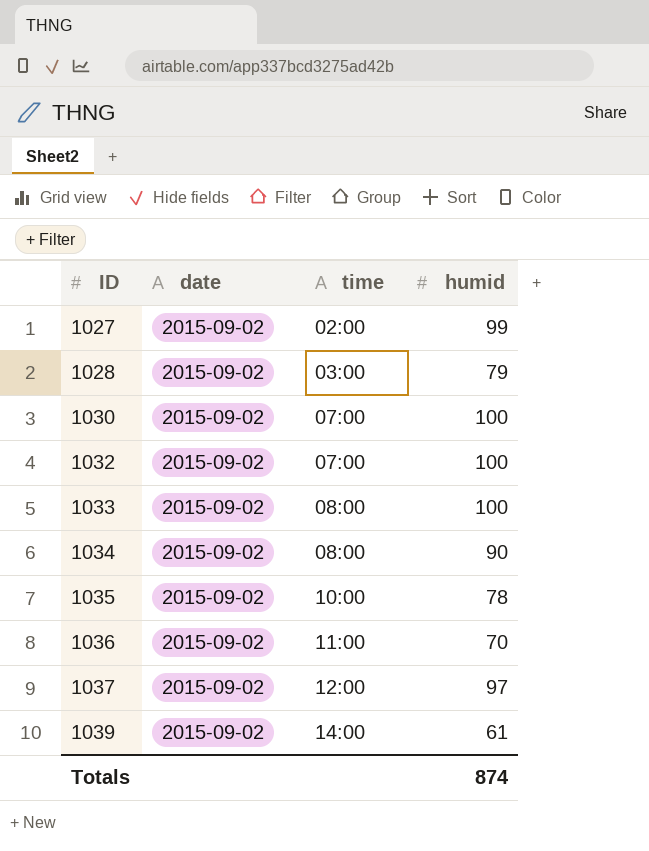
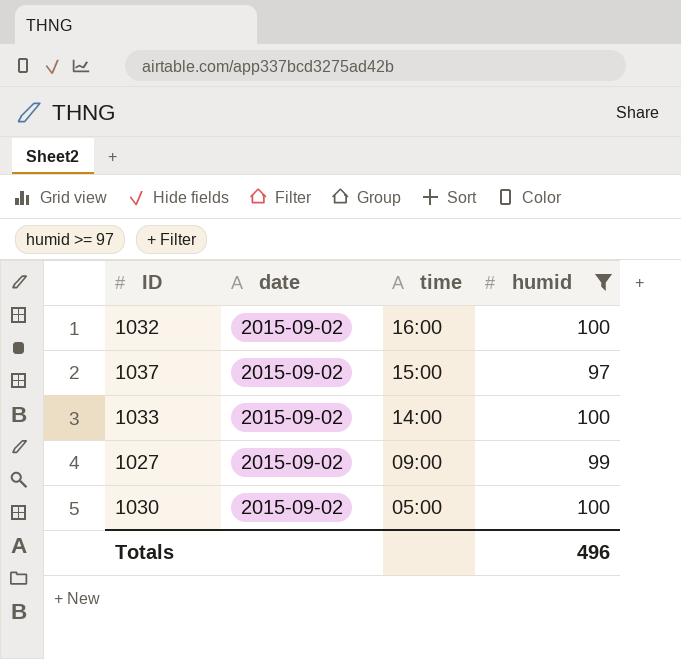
filter: none -> humid >= 97
row order: ID ascending -> time descending
1032 | time: 07:00 -> 16:00
1037 | time: 12:00 -> 15:00
1033 | time: 08:00 -> 14:00
1027 | time: 02:00 -> 09:00
1030 | time: 07:00 -> 05:00
Totals | humid: 874 -> 496

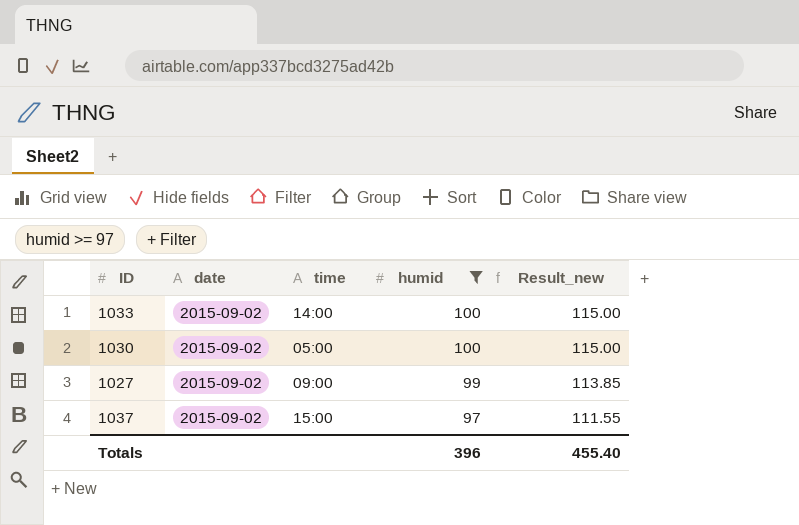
row order: time descending -> humid descending
column Result_new | formula: none -> [humid] * 1.15
row 1032: 2015-09-02 | 16:00 | 100 -> none
Totals | humid: 496 -> 396

